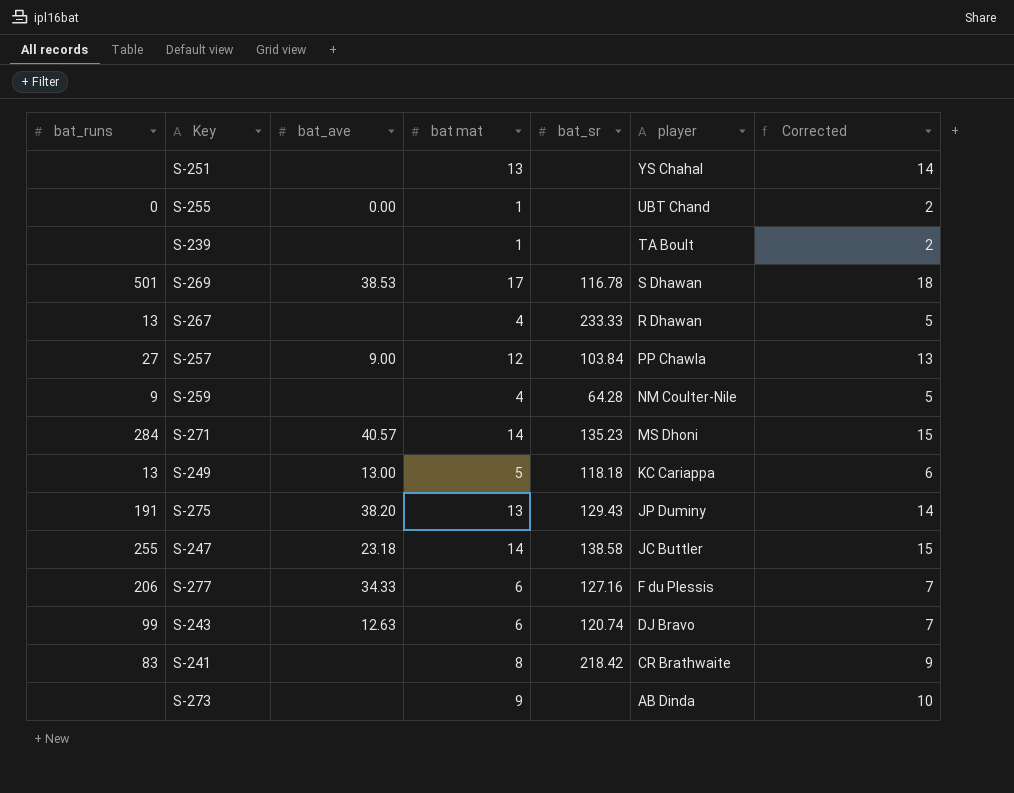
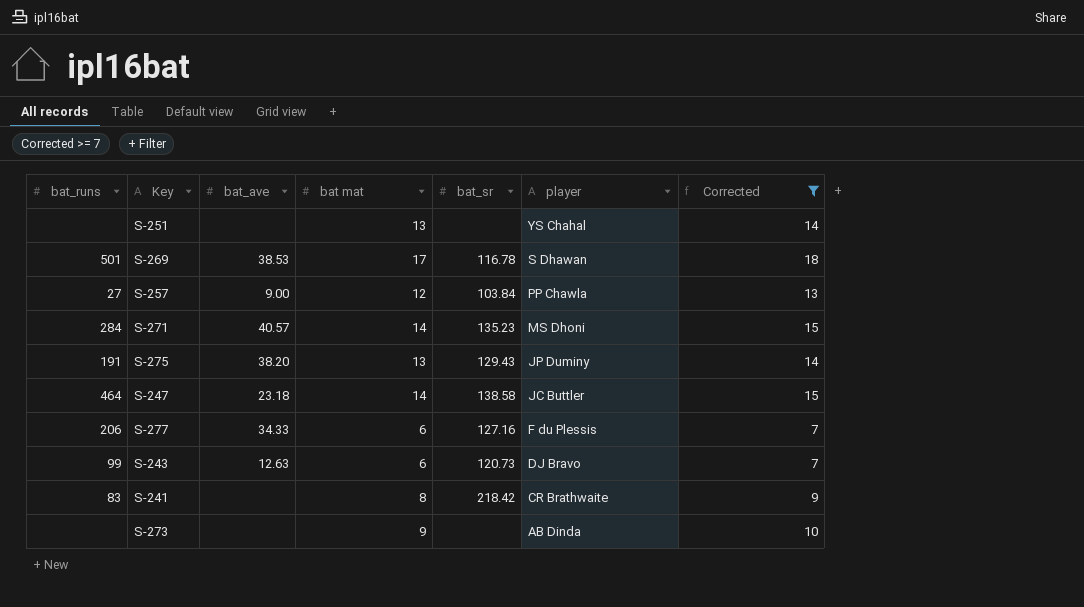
filter: none -> Corrected >= 7
S-247 | bat_runs: 255 -> 464
S-243 | bat_sr: 120.74 -> 120.73

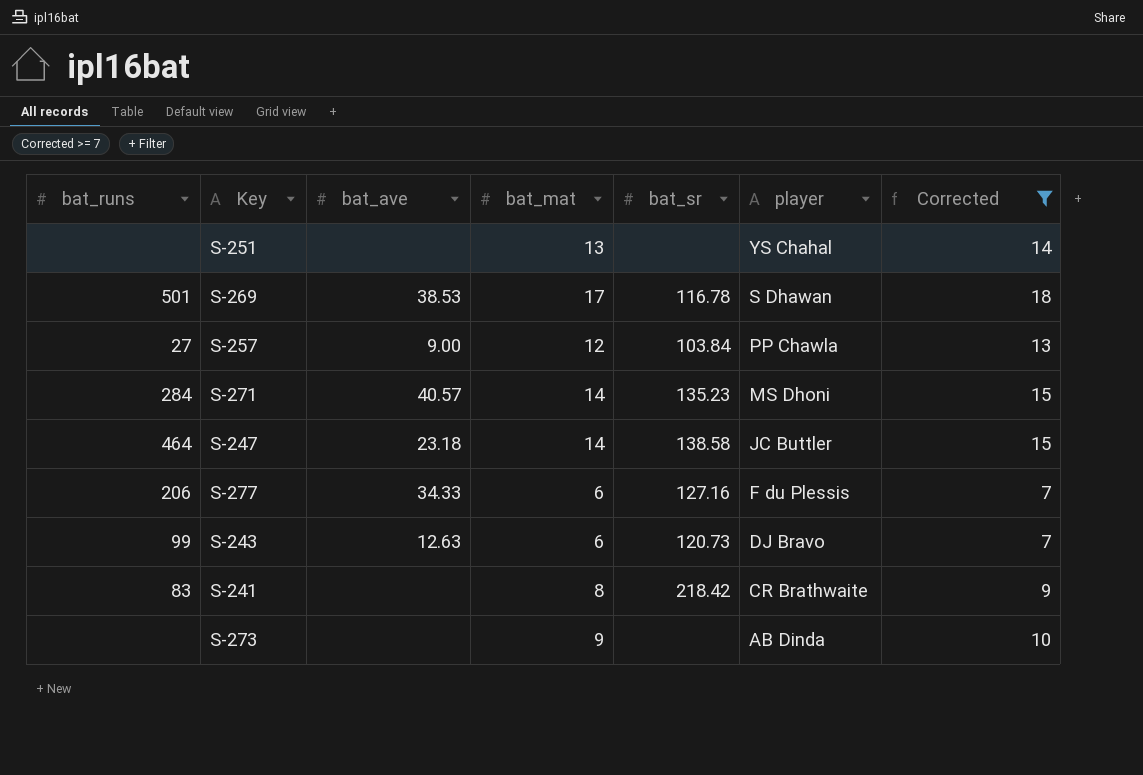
column name: bat mat -> bat_mat
row S-275: 191 | 38.20 | 13 | 129.43 | JP Duminy | 14 -> none

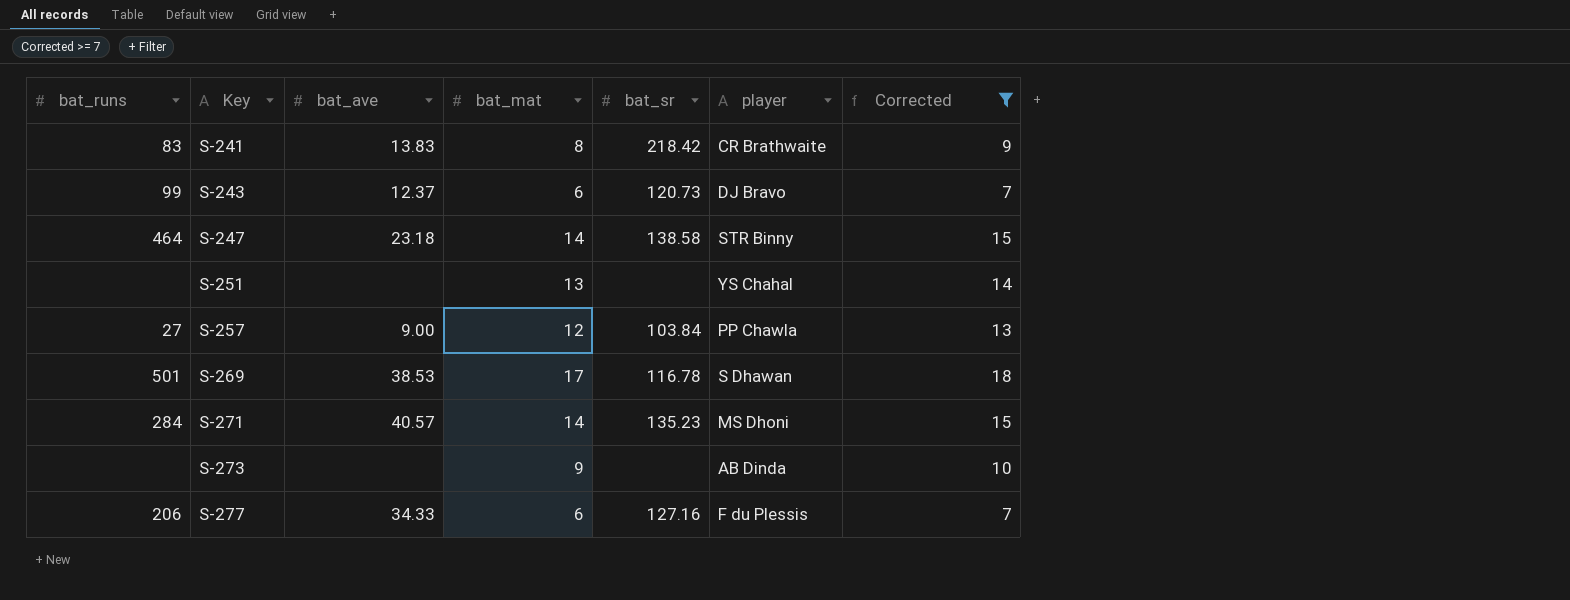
row order: player descending -> Key ascending
S-241 | bat_ave: none -> 13.83
S-243 | bat_ave: 12.63 -> 12.37
S-247 | player: JC Buttler -> STR Binny

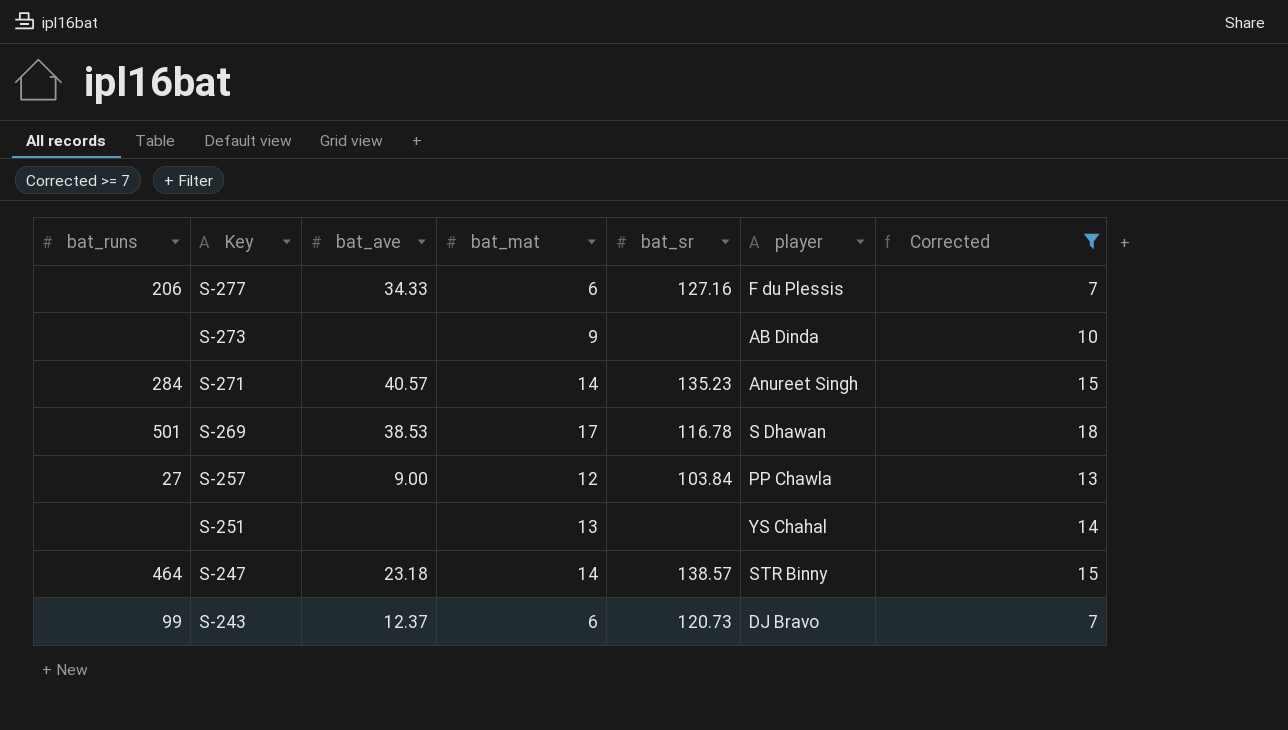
row order: Key ascending -> Key descending
row S-241: 83 | 13.83 | 8 | 218.42 | CR Brathwaite | 9 -> none
S-271 | player: MS Dhoni -> Anureet Singh
S-247 | bat_sr: 138.58 -> 138.57

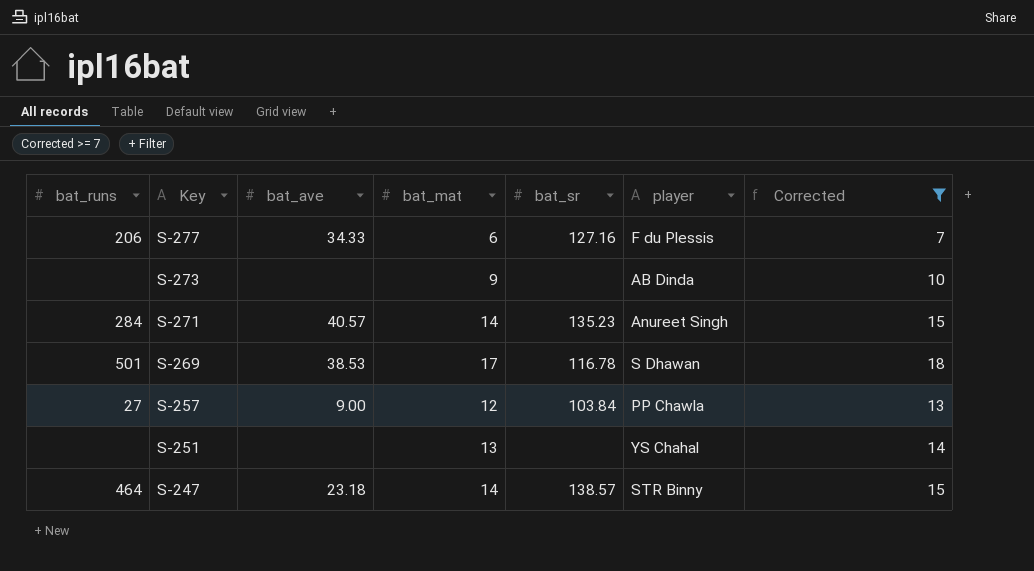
row S-243: 99 | 12.37 | 6 | 120.73 | DJ Bravo | 7 -> none

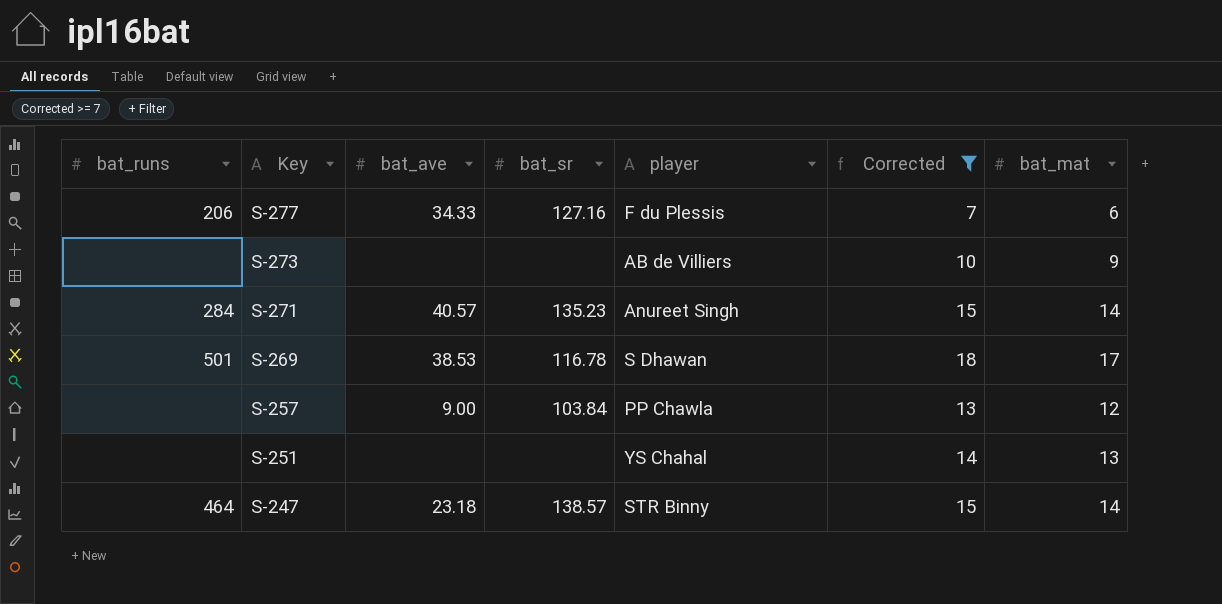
column bat_mat | position: 4 -> 7
S-273 | player: AB Dinda -> AB de Villiers
S-257 | bat_runs: 27 -> none

